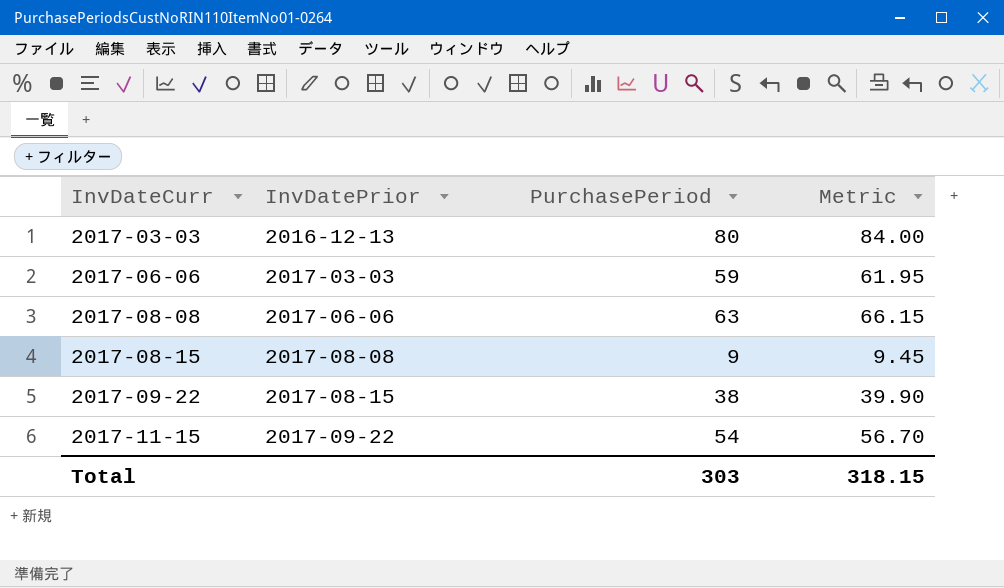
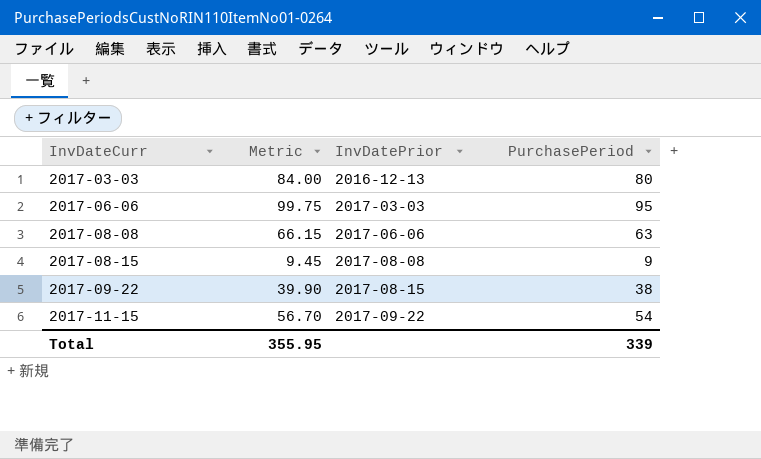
column Metric | position: 4 -> 2
2017-06-06 | Metric: 61.95 -> 99.75
2017-06-06 | PurchasePeriod: 59 -> 95
Total | Metric: 318.15 -> 355.95
Total | PurchasePeriod: 303 -> 339

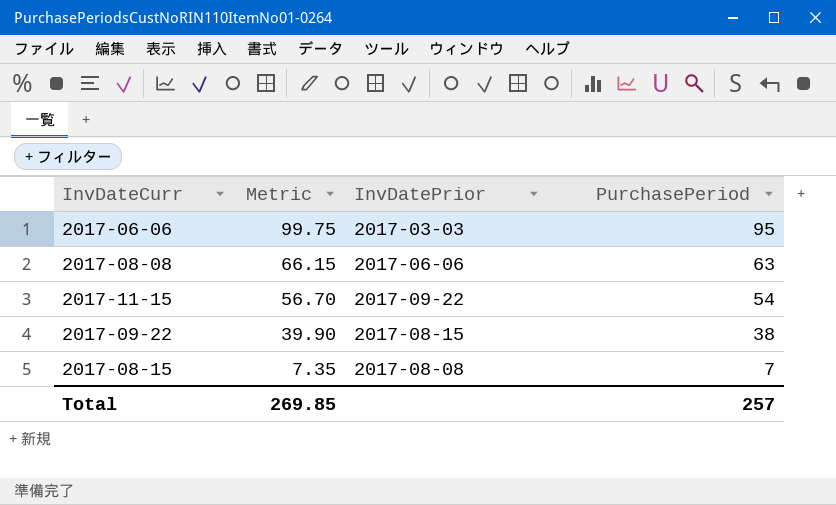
row order: InvDateCurr ascending -> Metric descending
row 2017-03-03: 84.00 | 2016-12-13 | 80 -> none
2017-08-15 | Metric: 9.45 -> 7.35
2017-08-15 | PurchasePeriod: 9 -> 7
Total | Metric: 355.95 -> 269.85
Total | PurchasePeriod: 339 -> 257

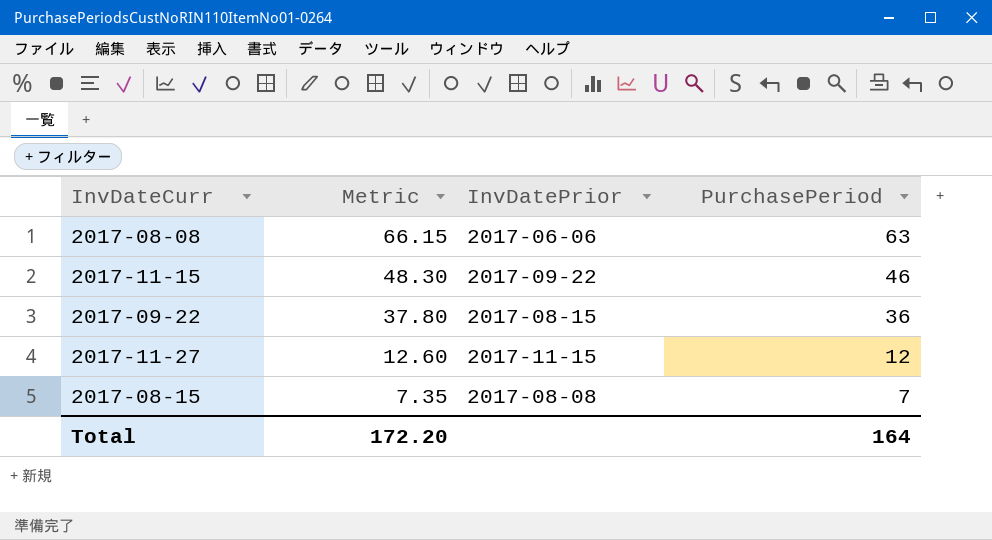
row 2017-06-06: 99.75 | 2017-03-03 | 95 -> none
2017-11-15 | Metric: 56.70 -> 48.30
2017-11-15 | PurchasePeriod: 54 -> 46
2017-09-22 | Metric: 39.90 -> 37.80
2017-09-22 | PurchasePeriod: 38 -> 36
row 2017-11-27: none -> 12.60 | 2017-11-15 | 12
Total | Metric: 269.85 -> 172.20
Total | PurchasePeriod: 257 -> 164

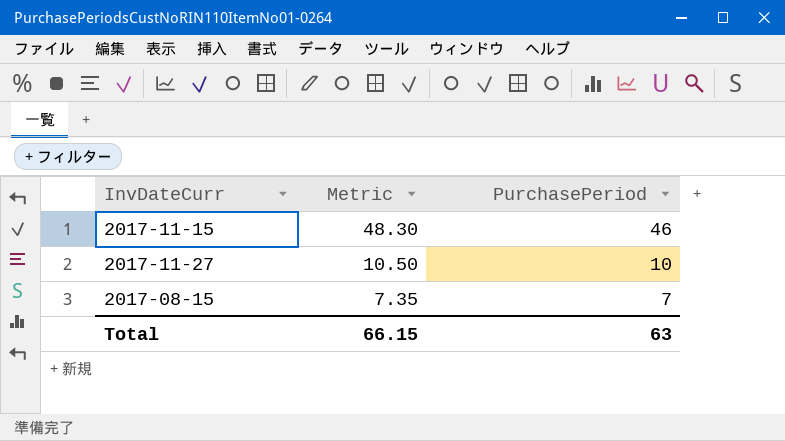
column InvDatePrior | position: 3 -> none
row 2017-08-08: 66.15 | 2017-06-06 | 63 -> none
row 2017-09-22: 37.80 | 2017-08-15 | 36 -> none
2017-11-27 | Metric: 12.60 -> 10.50
2017-11-27 | PurchasePeriod: 12 -> 10
Total | Metric: 172.20 -> 66.15
Total | PurchasePeriod: 164 -> 63

